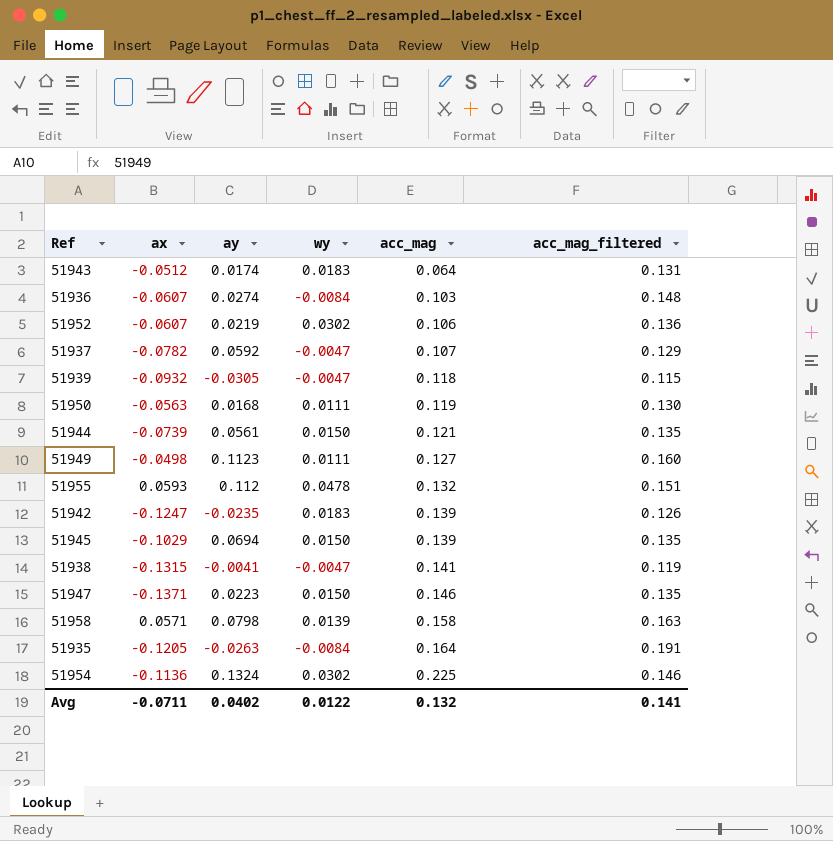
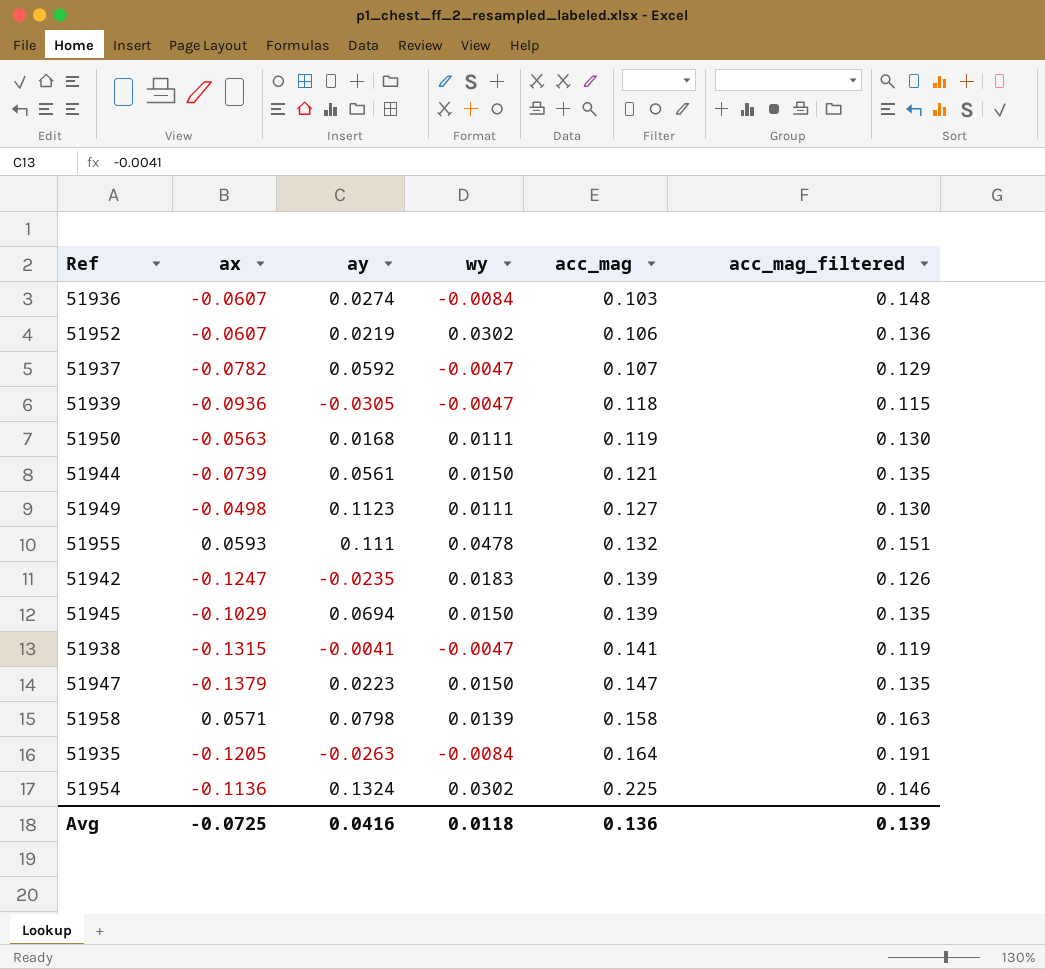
row 51943: -0.0512 | 0.0174 | 0.0183 | 0.064 | 0.131 -> none
51939 | ax: -0.0932 -> -0.0936
51949 | acc_mag_filtered: 0.160 -> 0.130
51955 | ay: 0.112 -> 0.111
51947 | ax: -0.1371 -> -0.1379
51947 | acc_mag: 0.146 -> 0.147
Avg | ax: -0.0711 -> -0.0725
Avg | ay: 0.0402 -> 0.0416
Avg | wy: 0.0122 -> 0.0118
Avg | acc_mag: 0.132 -> 0.136
Avg | acc_mag_filtered: 0.141 -> 0.139

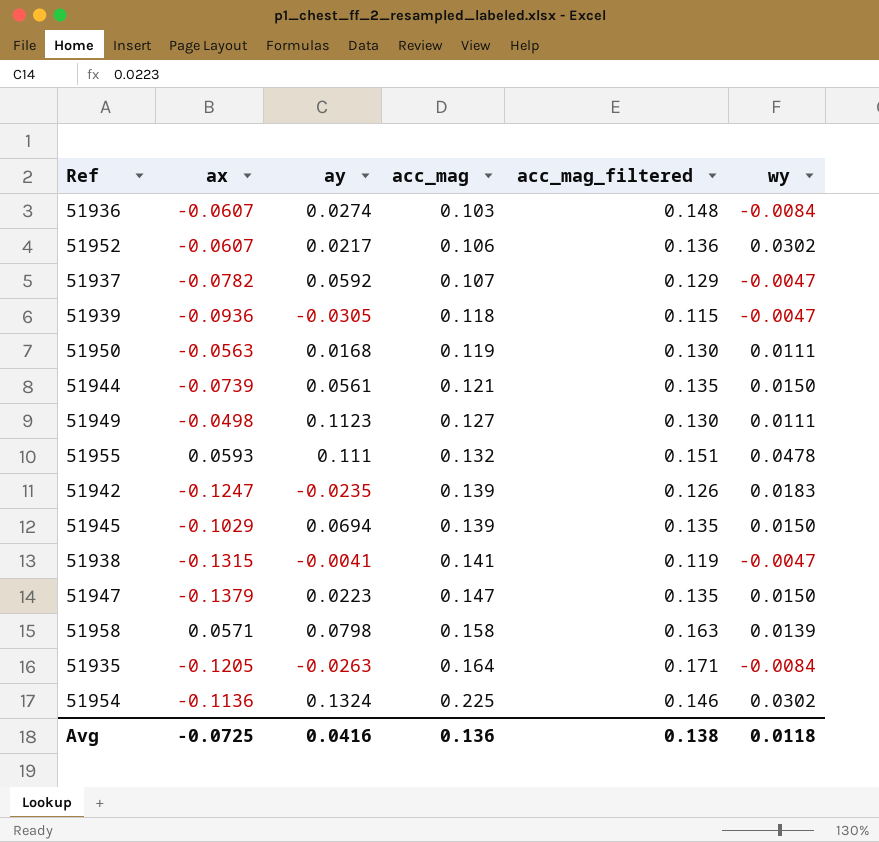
column wy | position: 4 -> 6
51952 | ay: 0.0219 -> 0.0217
51935 | acc_mag_filtered: 0.191 -> 0.171
Avg | acc_mag_filtered: 0.139 -> 0.138

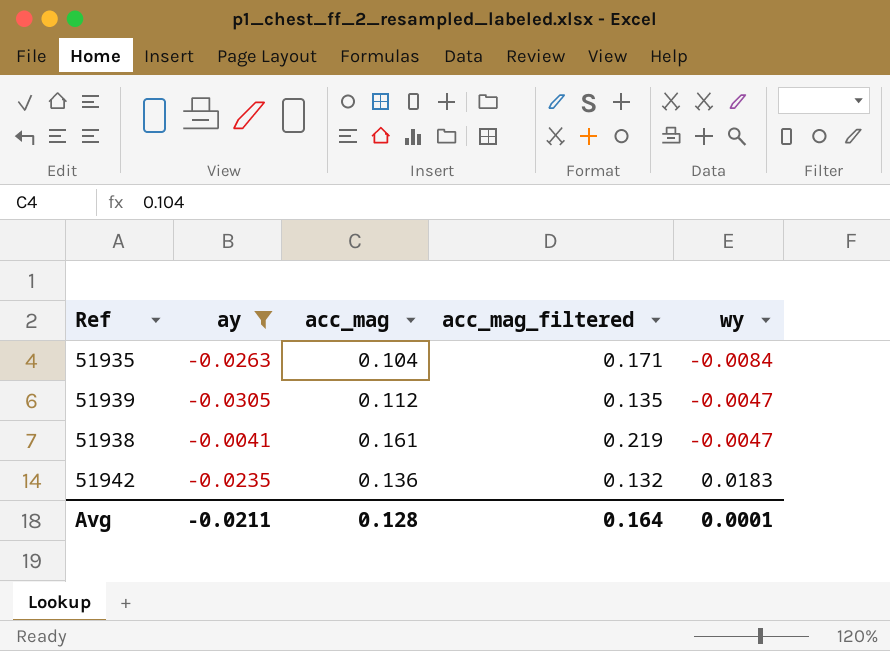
filter: none -> ay <= -0.0041
row order: acc_mag ascending -> wy ascending
column ax | position: 2 -> none
51935 | acc_mag: 0.164 -> 0.104
51939 | acc_mag: 0.118 -> 0.112
51939 | acc_mag_filtered: 0.115 -> 0.135
51938 | acc_mag: 0.141 -> 0.161
51938 | acc_mag_filtered: 0.119 -> 0.219
51942 | acc_mag: 0.139 -> 0.136
51942 | acc_mag_filtered: 0.126 -> 0.132
Avg | ay: 0.0416 -> -0.0211
Avg | acc_mag: 0.136 -> 0.128
Avg | acc_mag_filtered: 0.138 -> 0.164
Avg | wy: 0.0118 -> 0.0001

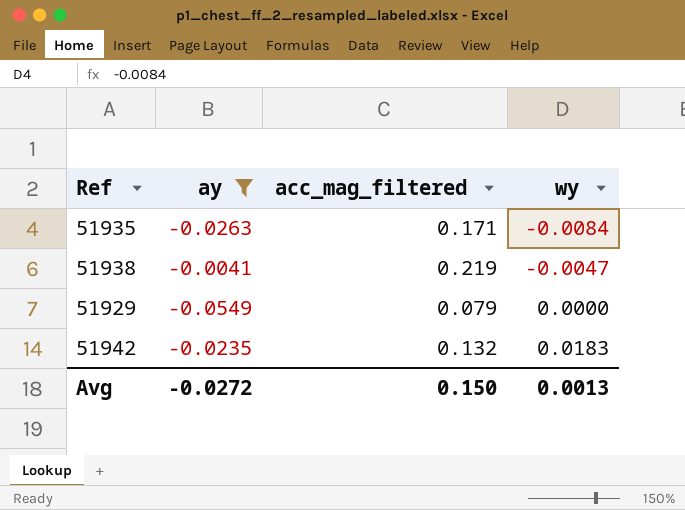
column acc_mag | position: 3 -> none
row 51939: -0.0305 | 0.112 | 0.135 | -0.0047 -> none
row 51929: none -> -0.0549 | 0.079 | 0.0000
Avg | ay: -0.0211 -> -0.0272
Avg | acc_mag_filtered: 0.164 -> 0.150
Avg | wy: 0.0001 -> 0.0013

